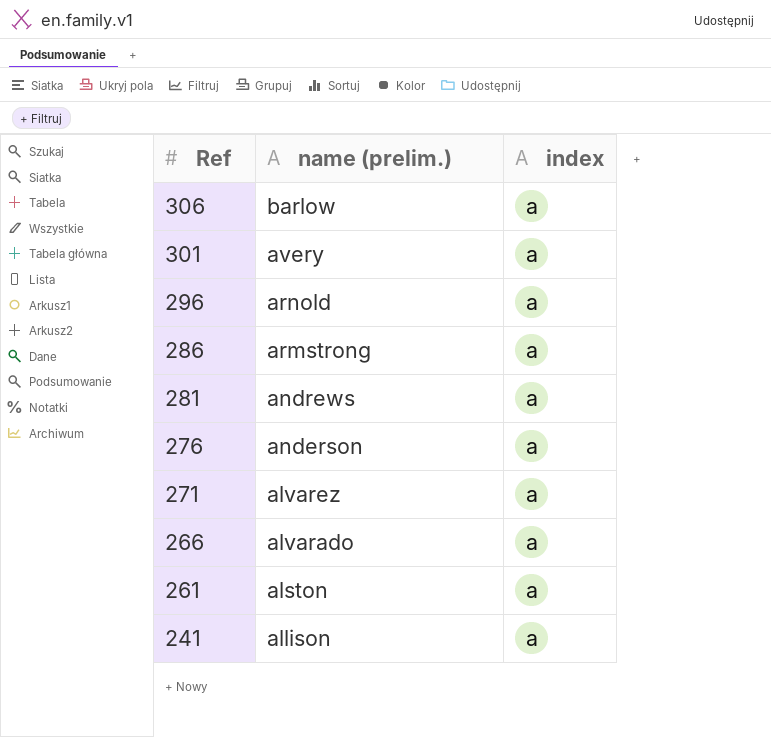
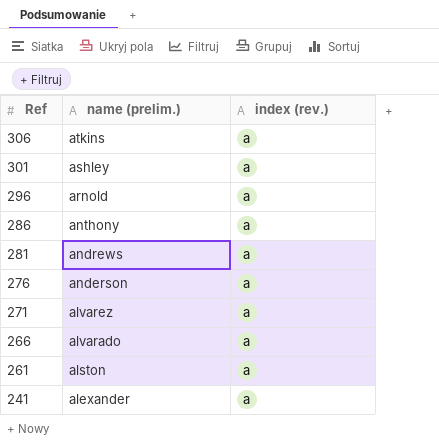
column name: index -> index (rev.)
306 | name (prelim.): barlow -> atkins
301 | name (prelim.): avery -> ashley
286 | name (prelim.): armstrong -> anthony
241 | name (prelim.): allison -> alexander

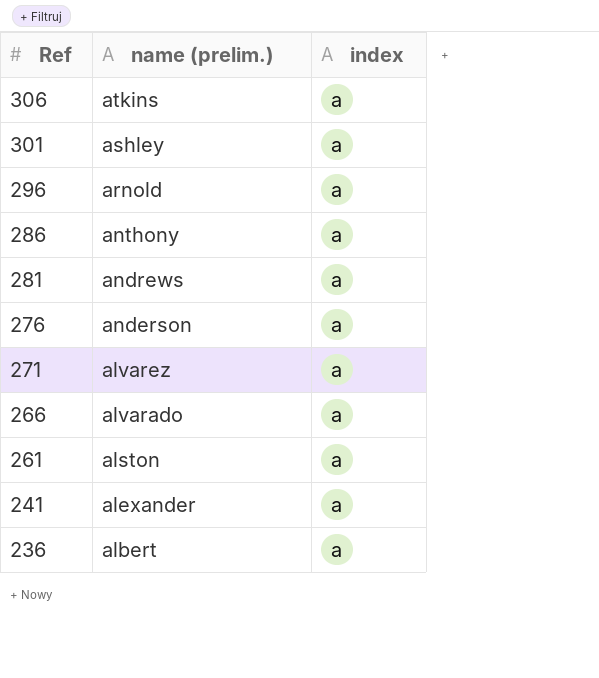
column name: index (rev.) -> index
row 236: none -> albert | a

